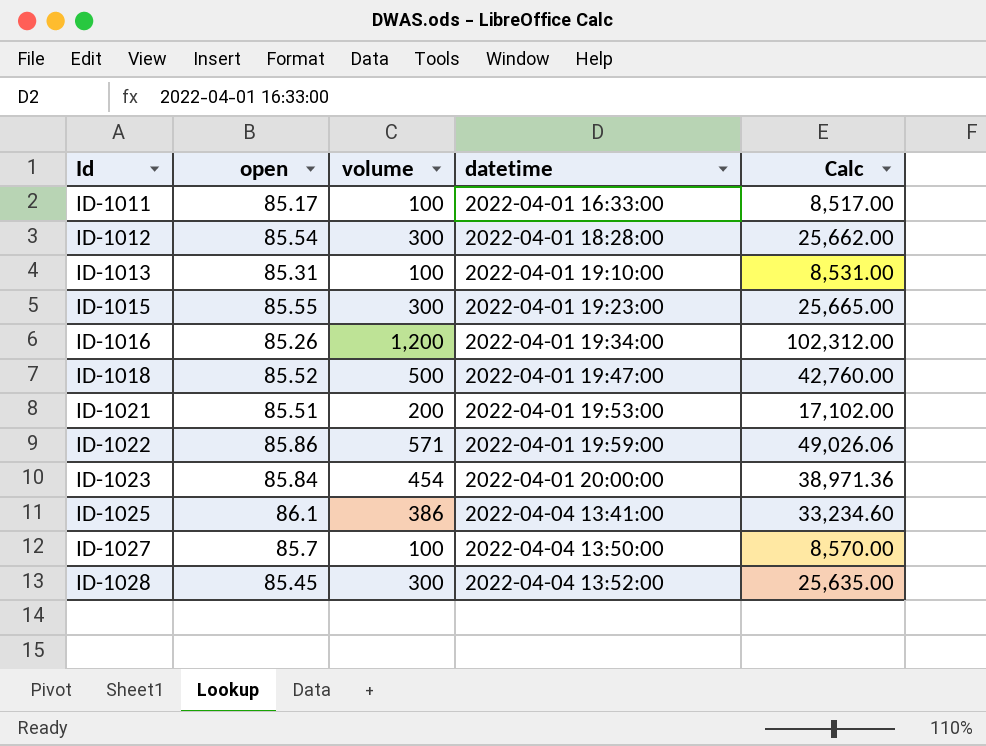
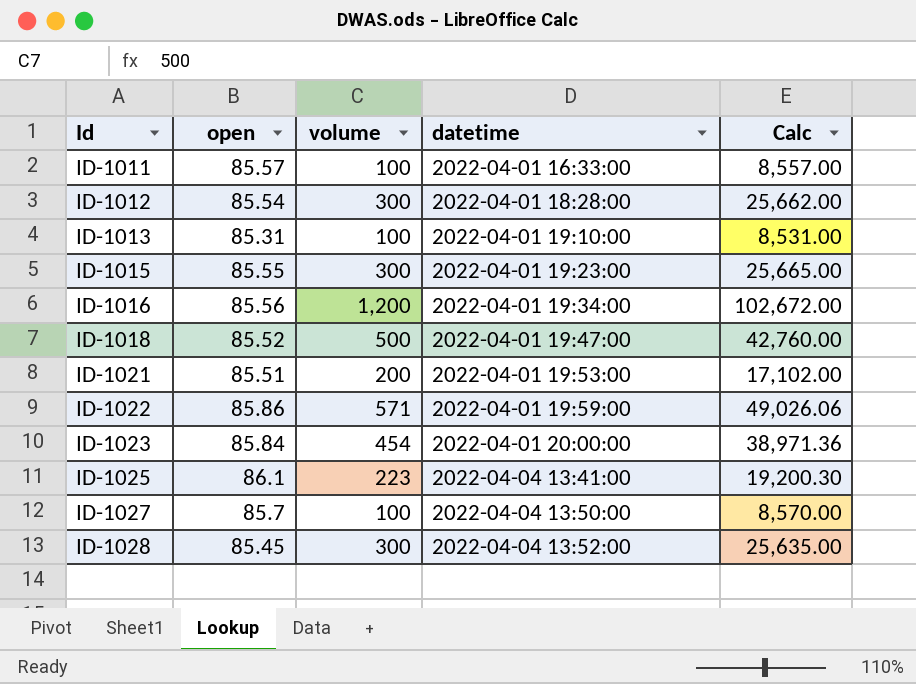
ID-1011 | open: 85.17 -> 85.57
ID-1011 | Calc: 8,517.00 -> 8,557.00
ID-1016 | open: 85.26 -> 85.56
ID-1016 | Calc: 102,312.00 -> 102,672.00
ID-1025 | volume: 386 -> 223
ID-1025 | Calc: 33,234.60 -> 19,200.30

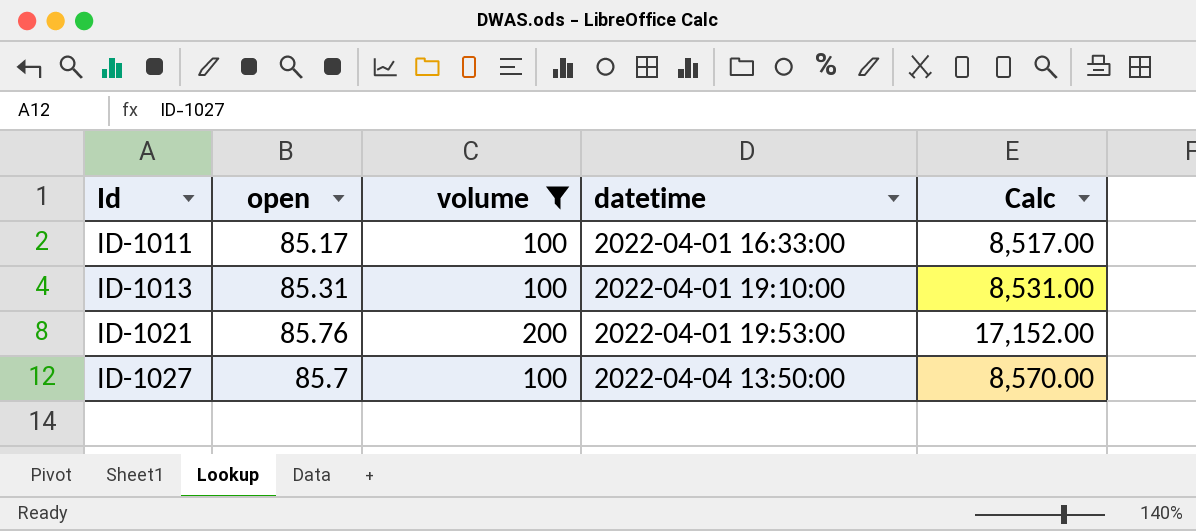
filter: none -> volume <= 200
ID-1011 | open: 85.57 -> 85.17
ID-1011 | Calc: 8,557.00 -> 8,517.00
ID-1021 | open: 85.51 -> 85.76
ID-1021 | Calc: 17,102.00 -> 17,152.00

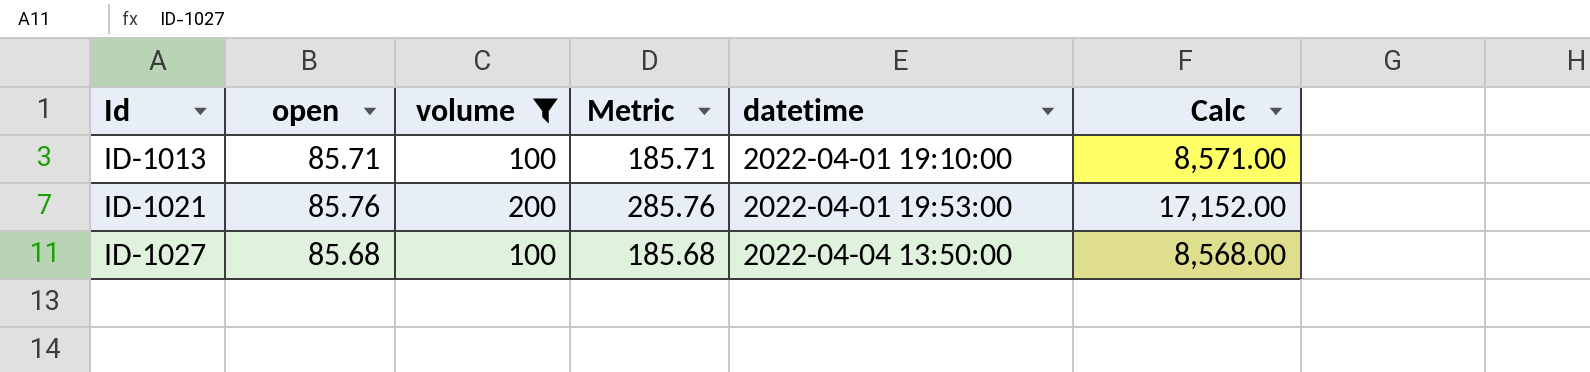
column Metric | formula: none -> [open] + [volume]
row ID-1011: 85.17 | 100 | 2022-04-01 16:33:00 | 8,517.00 -> none
ID-1013 | open: 85.31 -> 85.71
ID-1013 | Calc: 8,531.00 -> 8,571.00
ID-1027 | open: 85.7 -> 85.68
ID-1027 | Calc: 8,570.00 -> 8,568.00

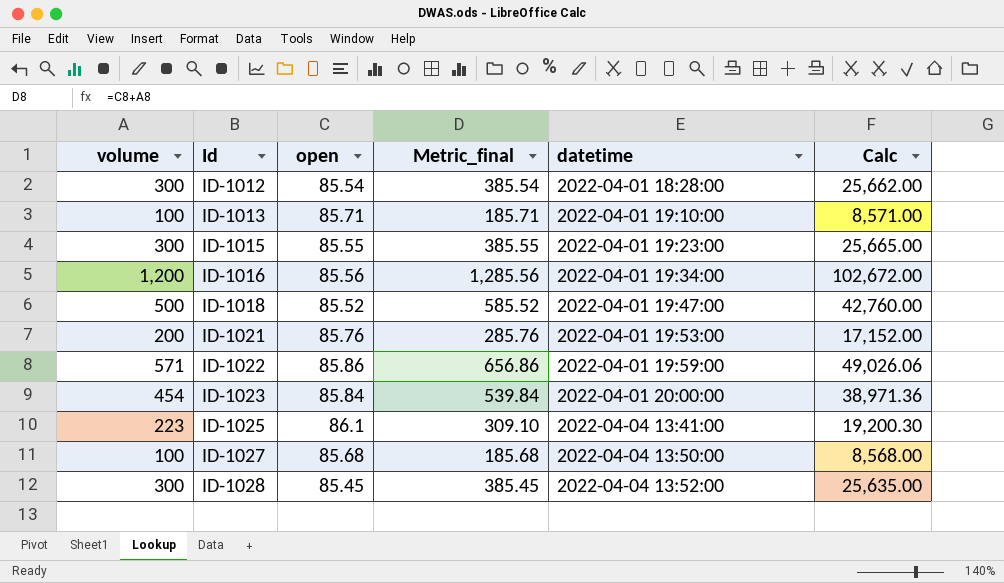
filter: volume <= 200 -> none
column volume | position: 3 -> 1
column name: Metric -> Metric_final

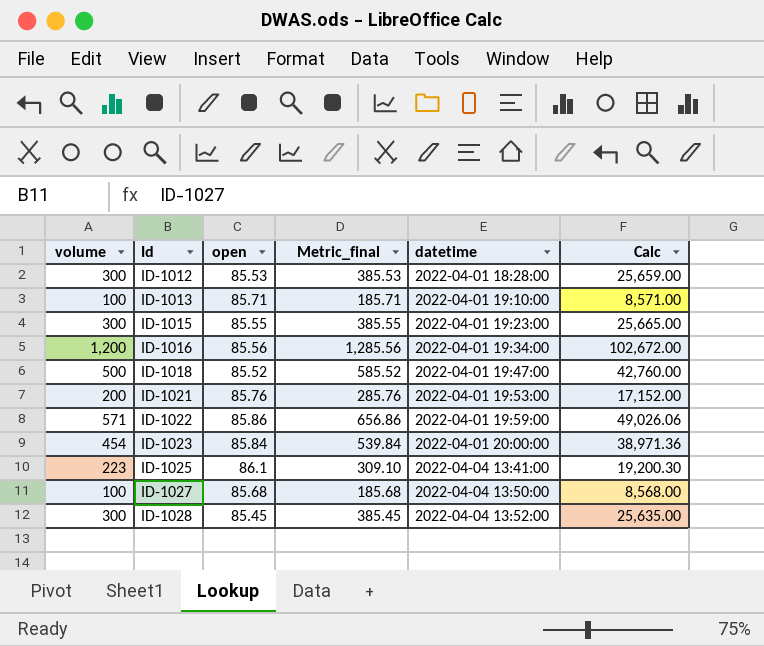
ID-1012 | open: 85.54 -> 85.53
ID-1012 | Metric_final: 385.54 -> 385.53
ID-1012 | Calc: 25,662.00 -> 25,659.00

